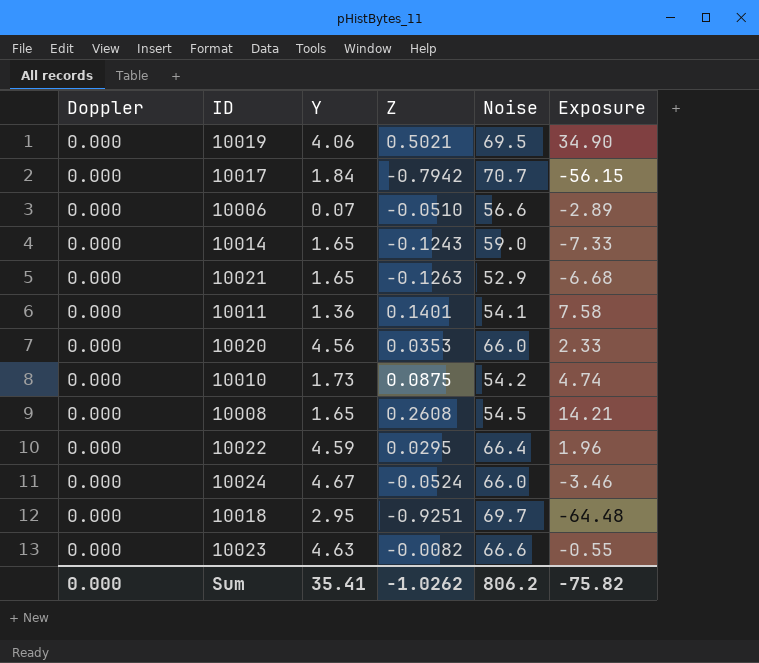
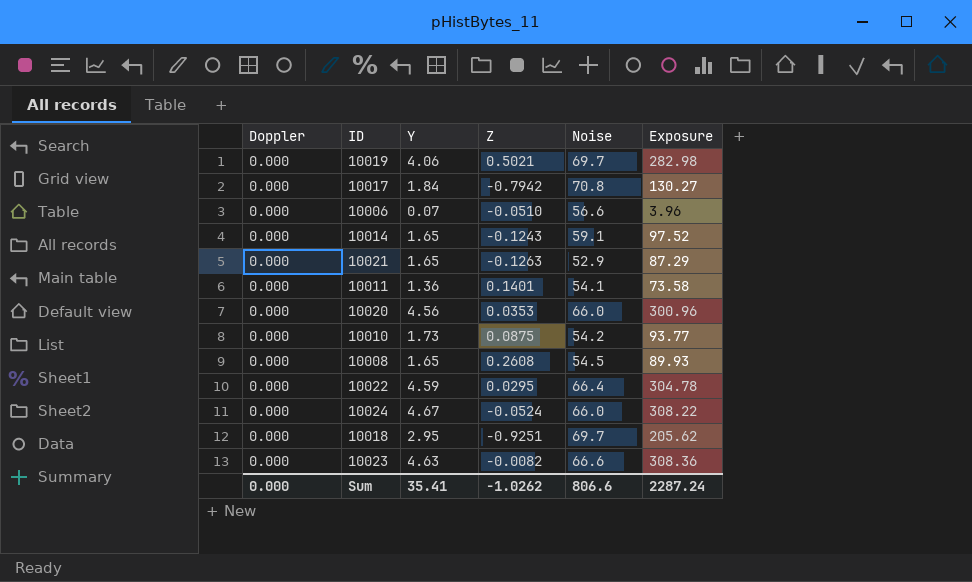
column Exposure | formula: [Z] * [Noise] -> [Y] * [Noise]
10019 | Noise: 69.5 -> 69.7
10017 | Noise: 70.7 -> 70.8
10014 | Noise: 59.0 -> 59.1
Sum | Noise: 806.2 -> 806.6
Sum | Exposure: -75.82 -> 2287.24

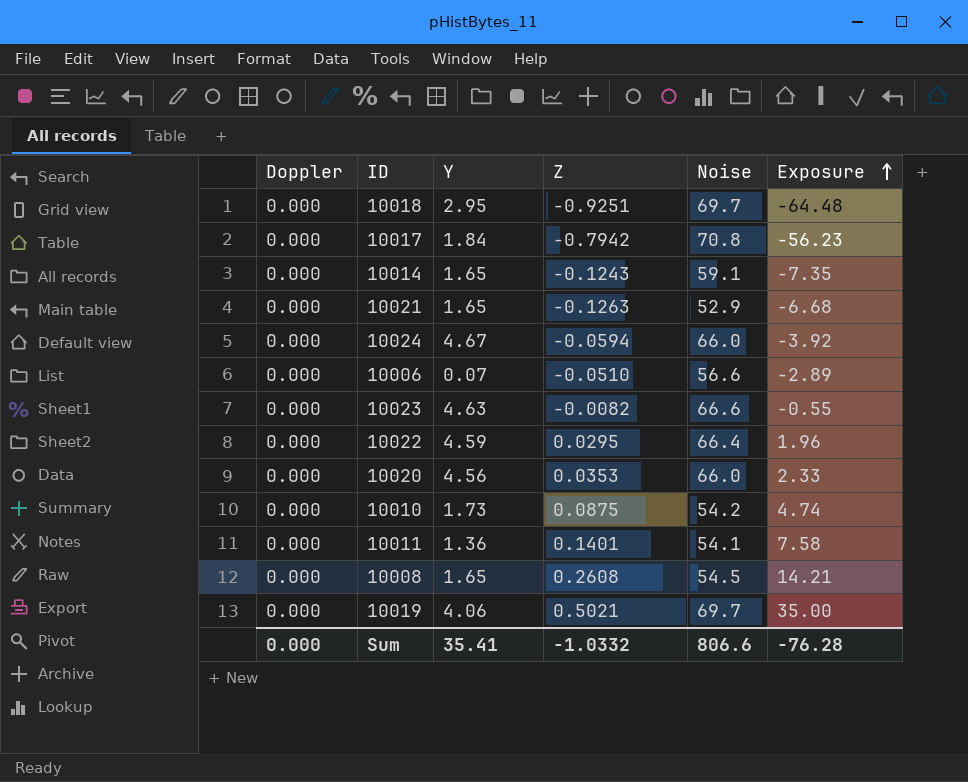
row order: none -> Exposure ascending
column Exposure | formula: [Y] * [Noise] -> [Z] * [Noise]
10024 | Z: -0.0524 -> -0.0594
Sum | Z: -1.0262 -> -1.0332
Sum | Exposure: 2287.24 -> -76.28

